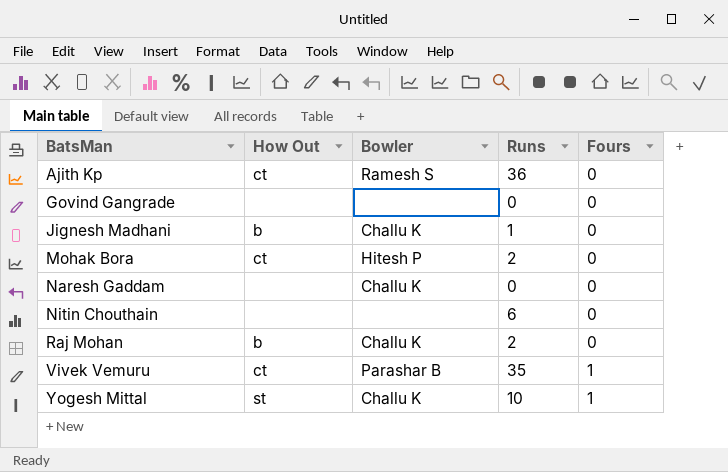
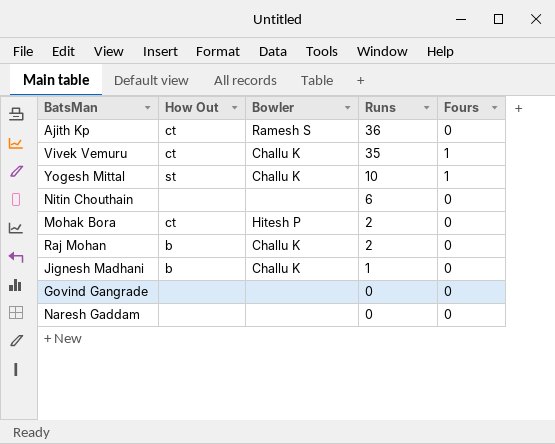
row order: BatsMan ascending -> Runs descending
Vivek Vemuru | Bowler: Parashar B -> Challu K
Naresh Gaddam | Bowler: Challu K -> none

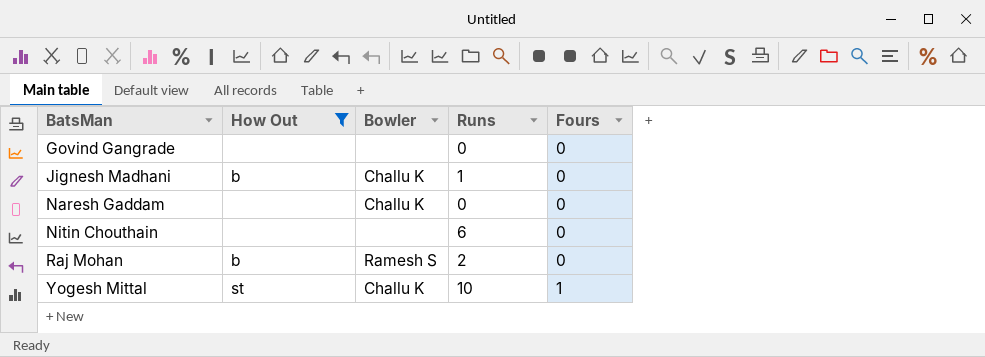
filter: none -> How Out != ct
row order: Runs descending -> BatsMan ascending
Naresh Gaddam | Bowler: none -> Challu K
Raj Mohan | Bowler: Challu K -> Ramesh S

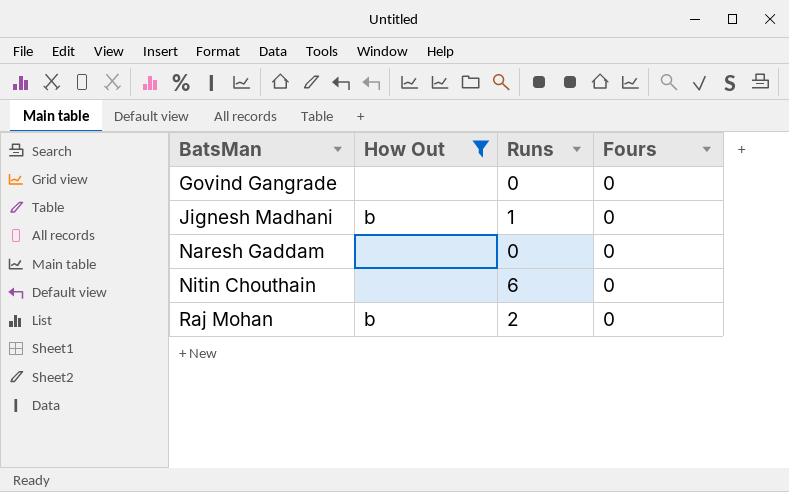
column Bowler | position: 3 -> none
row Yogesh Mittal: st | Challu K | 10 | 1 -> none

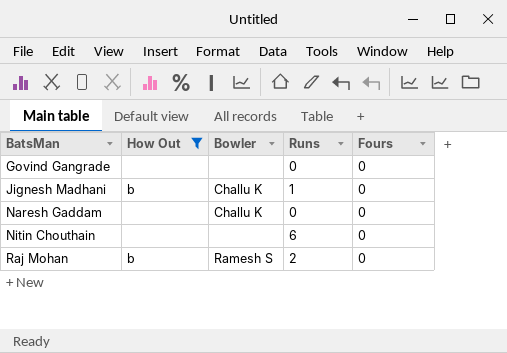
column Bowler | position: none -> 3

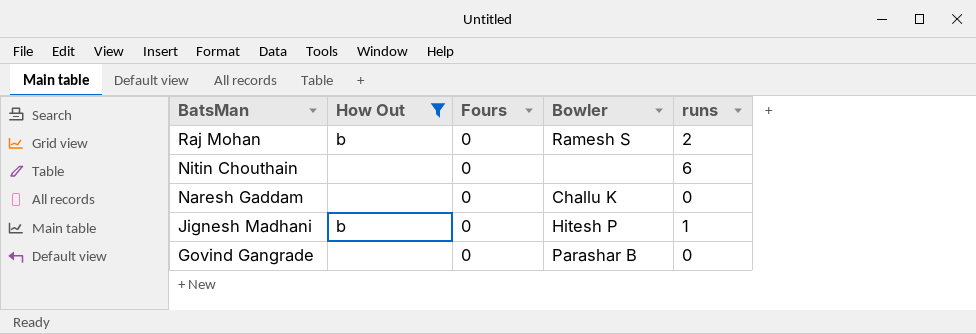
row order: BatsMan ascending -> BatsMan descending
column Fours | position: 5 -> 3
column name: Runs -> runs
Jignesh Madhani | Bowler: Challu K -> Hitesh P
Govind Gangrade | Bowler: none -> Parashar B

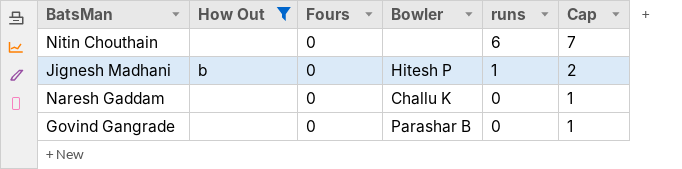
row order: BatsMan descending -> runs descending
column Cap | formula: none -> [runs] + 1
row Raj Mohan: b | 0 | Ramesh S | 2 -> none

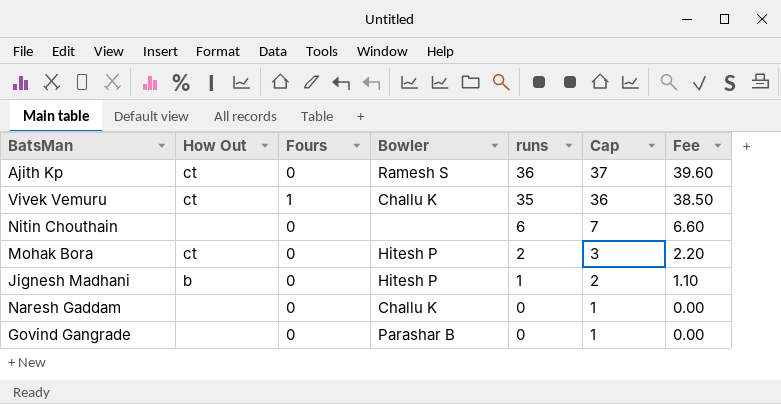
filter: How Out != ct -> none
column Fee | formula: none -> [runs] * 1.1

